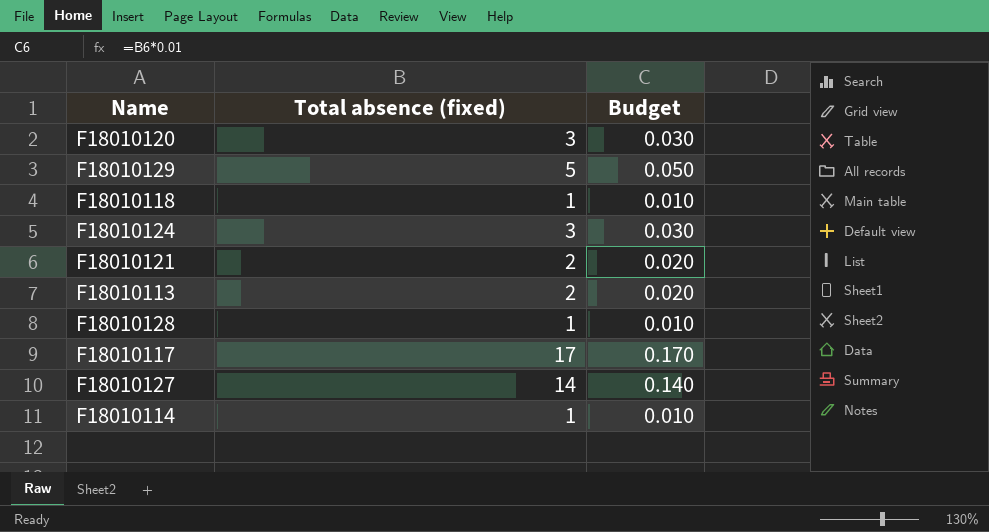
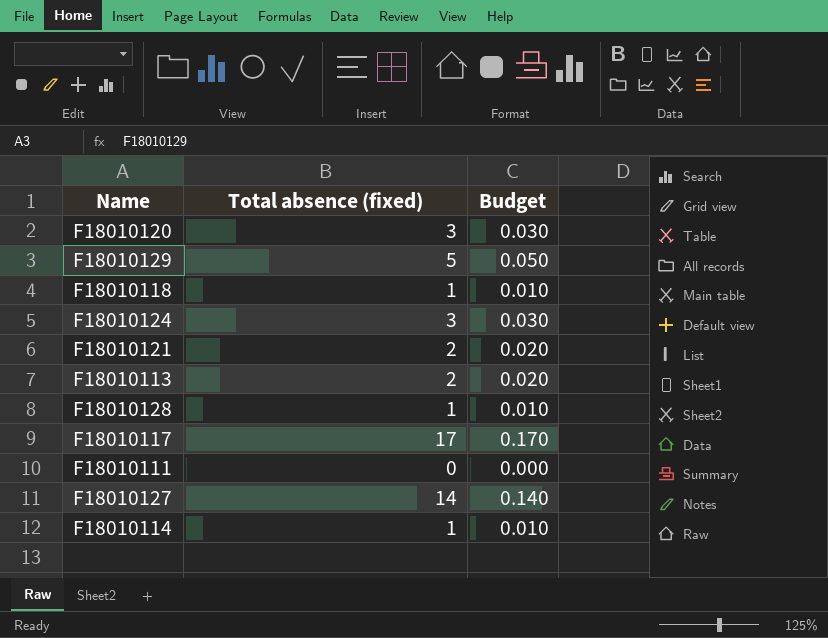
row F18010111: none -> 0 | 0.000

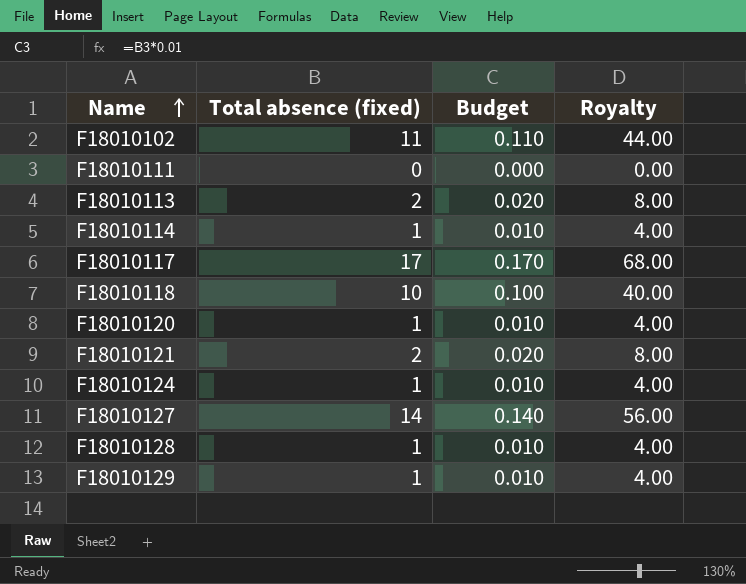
row order: none -> Name ascending
column Royalty | formula: none -> [Total absence (fixed)] * 4
row F18010102: none -> 11 | 0.110 | 44.00
F18010118 | Total absence (fixed): 1 -> 10
F18010118 | Budget: 0.010 -> 0.100
F18010120 | Total absence (fixed): 3 -> 1
F18010120 | Budget: 0.030 -> 0.010
F18010124 | Total absence (fixed): 3 -> 1
F18010124 | Budget: 0.030 -> 0.010
F18010129 | Total absence (fixed): 5 -> 1
F18010129 | Budget: 0.050 -> 0.010

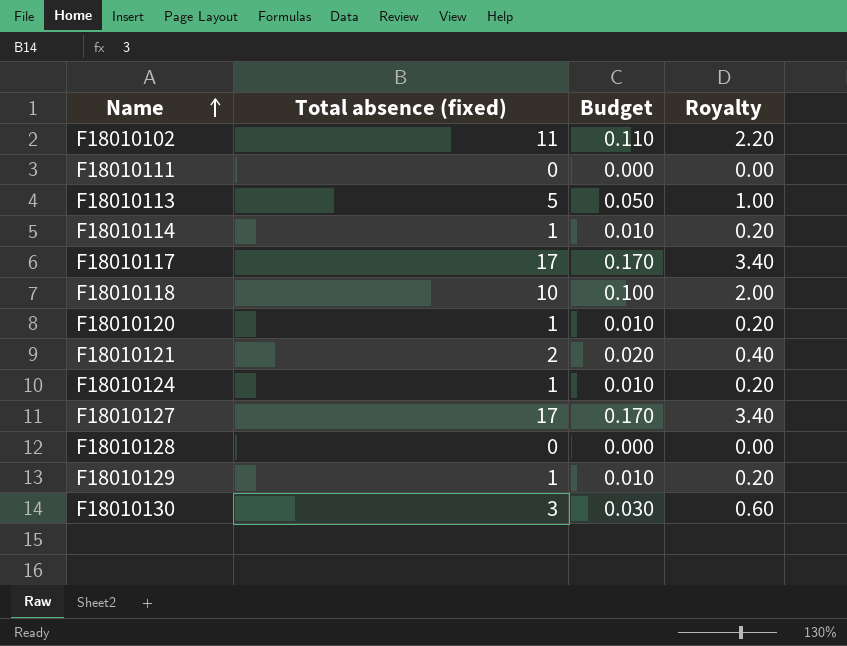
column Royalty | formula: [Total absence (fixed)] * 4 -> [Total absence (fixed)] * 0.2
F18010113 | Total absence (fixed): 2 -> 5
F18010113 | Budget: 0.020 -> 0.050
F18010127 | Total absence (fixed): 14 -> 17
F18010127 | Budget: 0.140 -> 0.170
F18010128 | Total absence (fixed): 1 -> 0
F18010128 | Budget: 0.010 -> 0.000
row F18010130: none -> 3 | 0.030 | 0.60

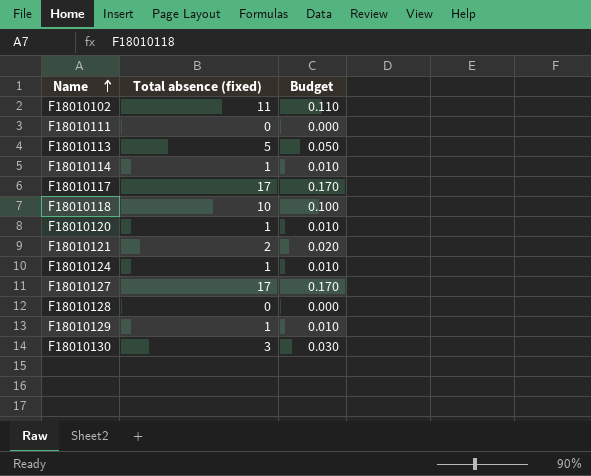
column Royalty | formula: [Total absence (fixed)] * 0.2 -> none

